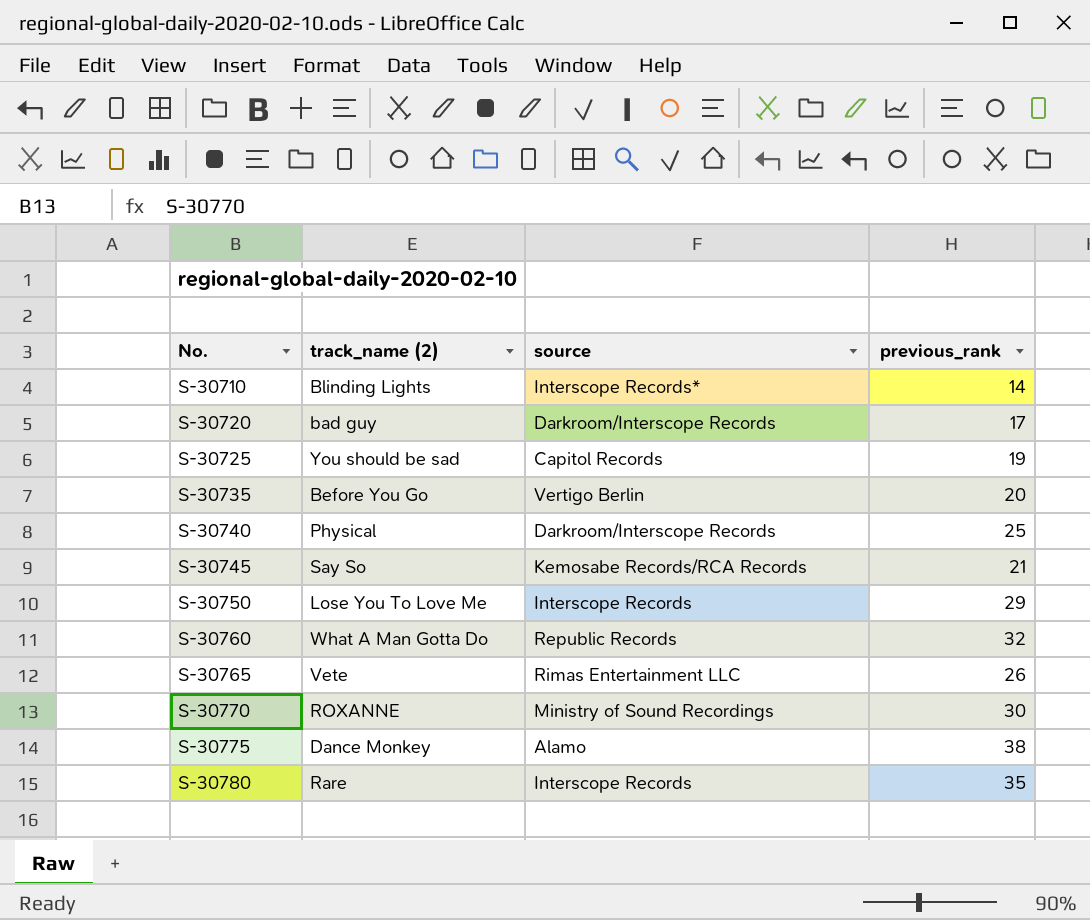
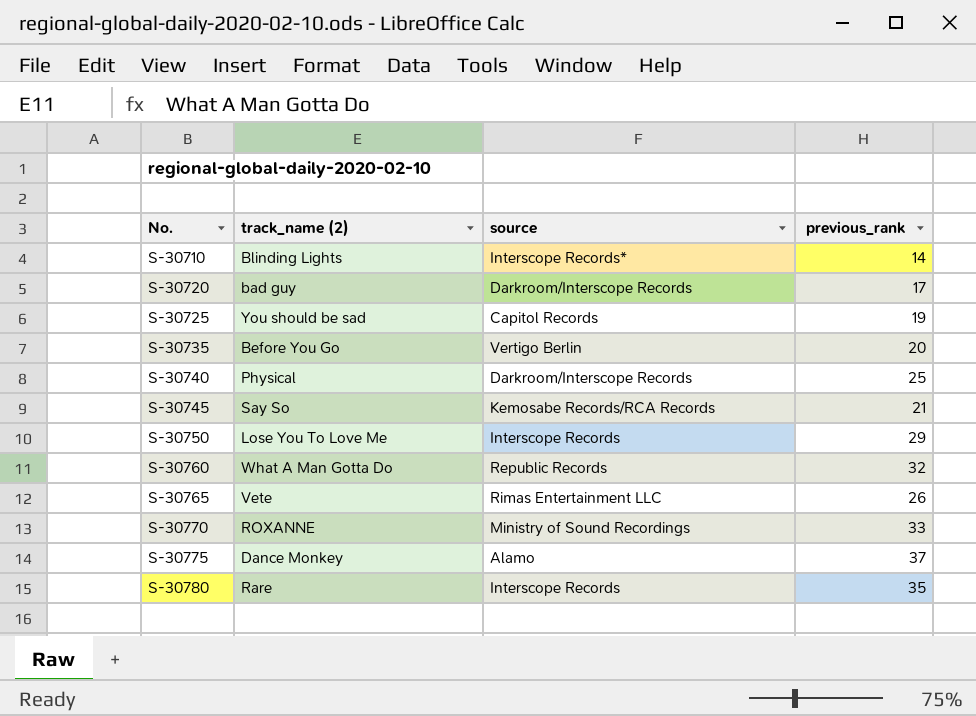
S-30770 | previous_rank: 30 -> 33
S-30775 | previous_rank: 38 -> 37

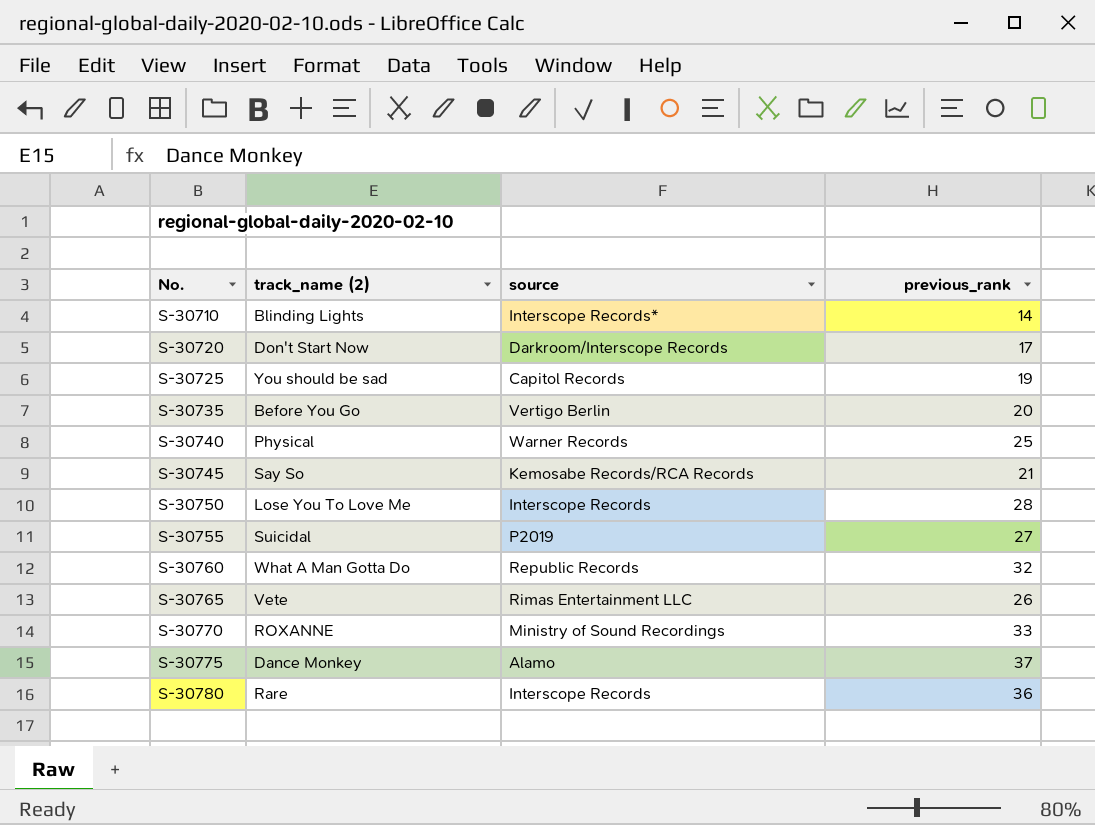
S-30720 | track_name (2): bad guy -> Don't Start Now
S-30740 | source: Darkroom/Interscope Records -> Warner Records
S-30750 | previous_rank: 29 -> 28
row S-30755: none -> Suicidal | P2019 | 27
S-30780 | previous_rank: 35 -> 36

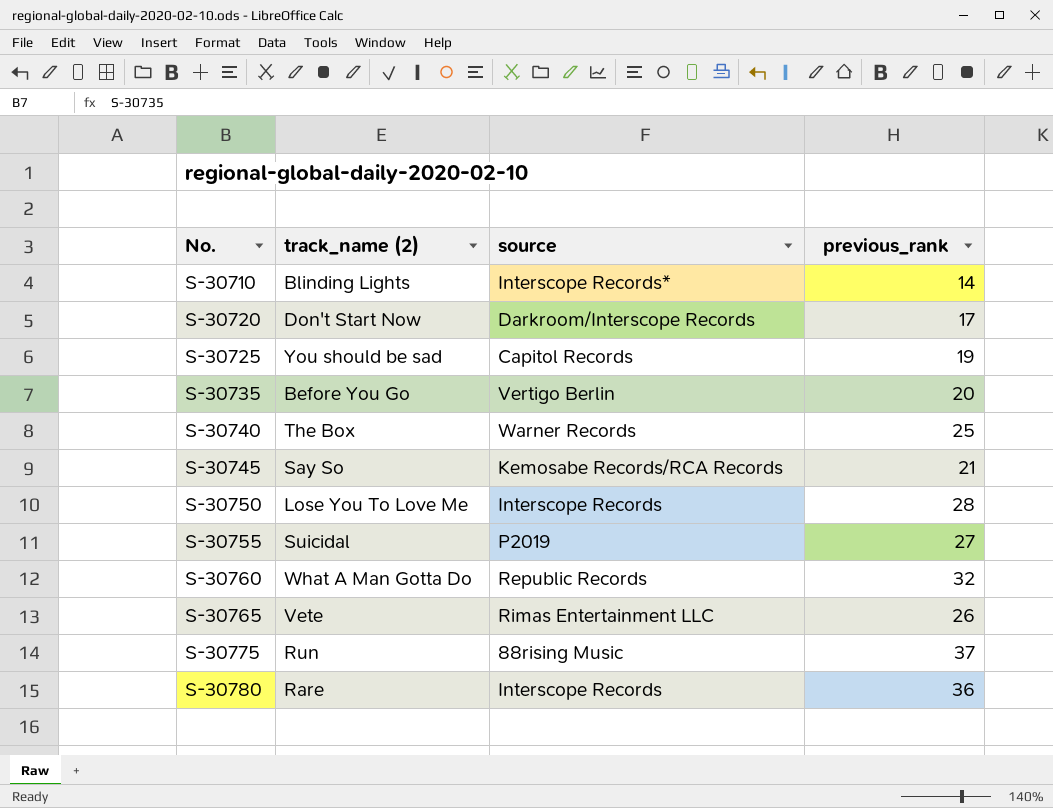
row S-30770: ROXANNE | Ministry of Sound Recordings | 33 -> none
S-30740 | track_name (2): Physical -> The Box
S-30775 | track_name (2): Dance Monkey -> Run
S-30775 | source: Alamo -> 88rising Music

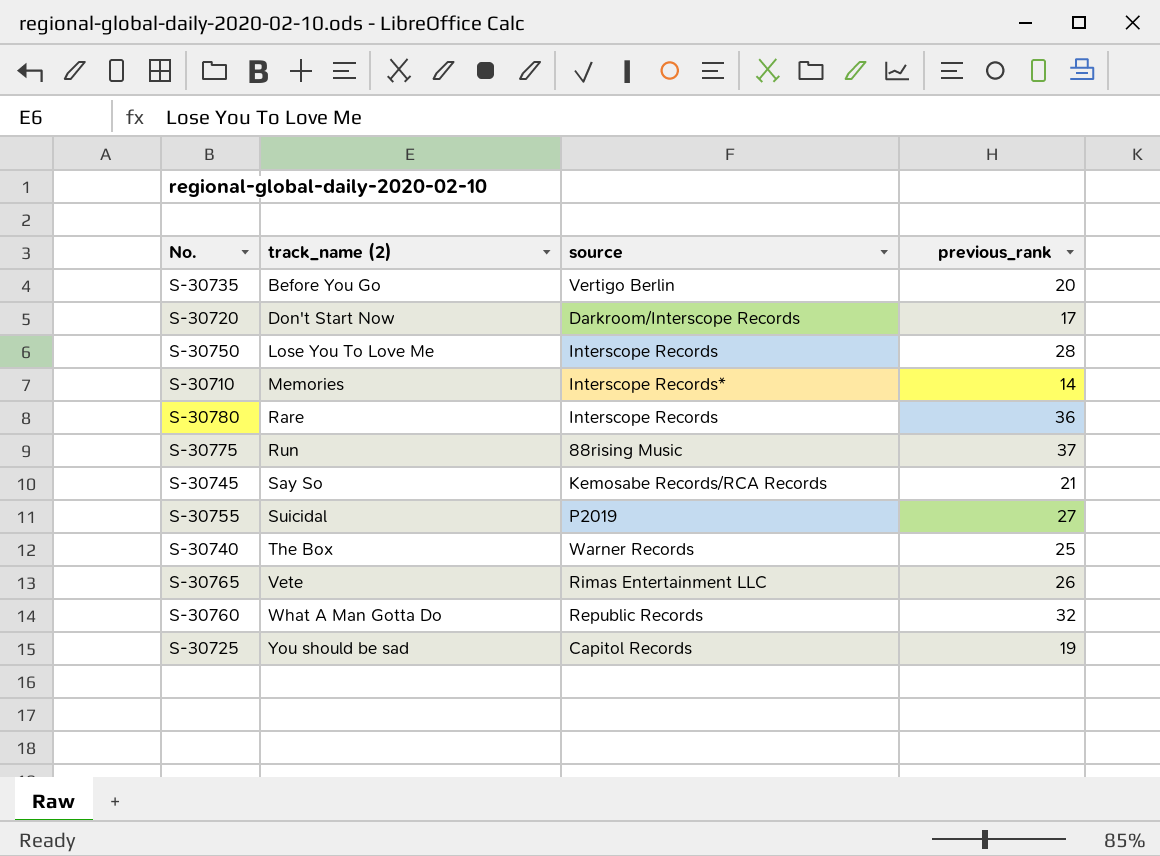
row order: No. ascending -> track_name (2) ascending
S-30710 | track_name (2): Blinding Lights -> Memories

